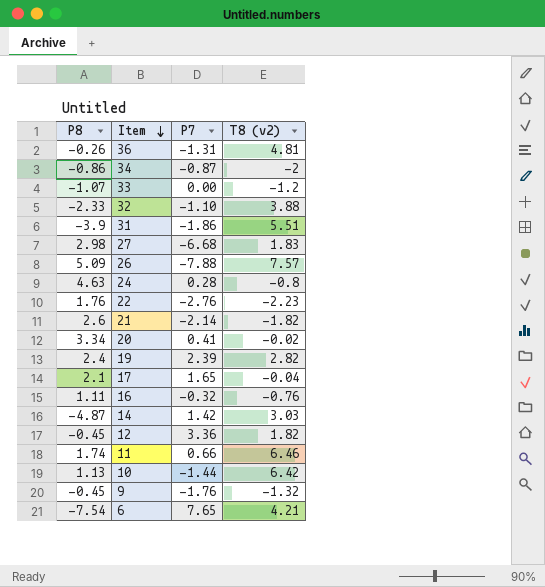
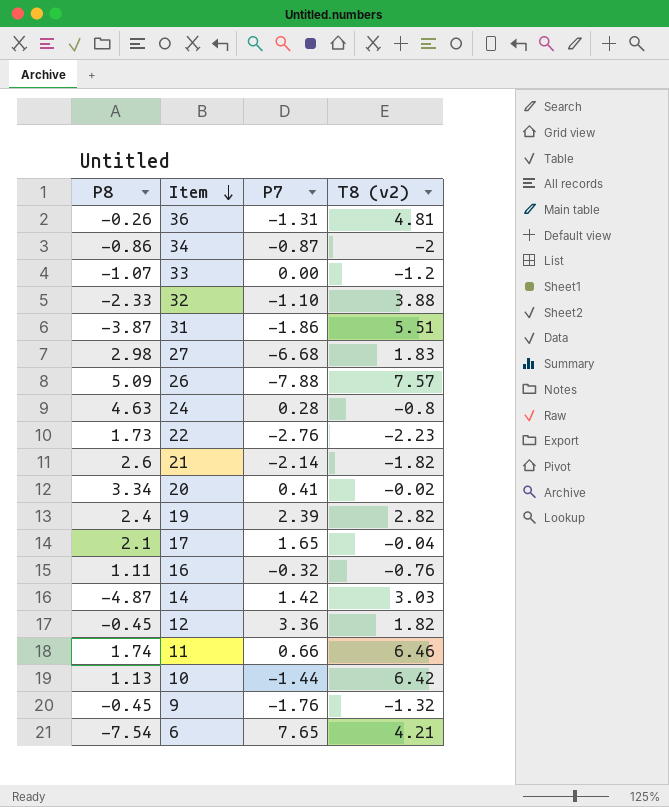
31 | P8: -3.9 -> -3.87
22 | P8: 1.76 -> 1.73

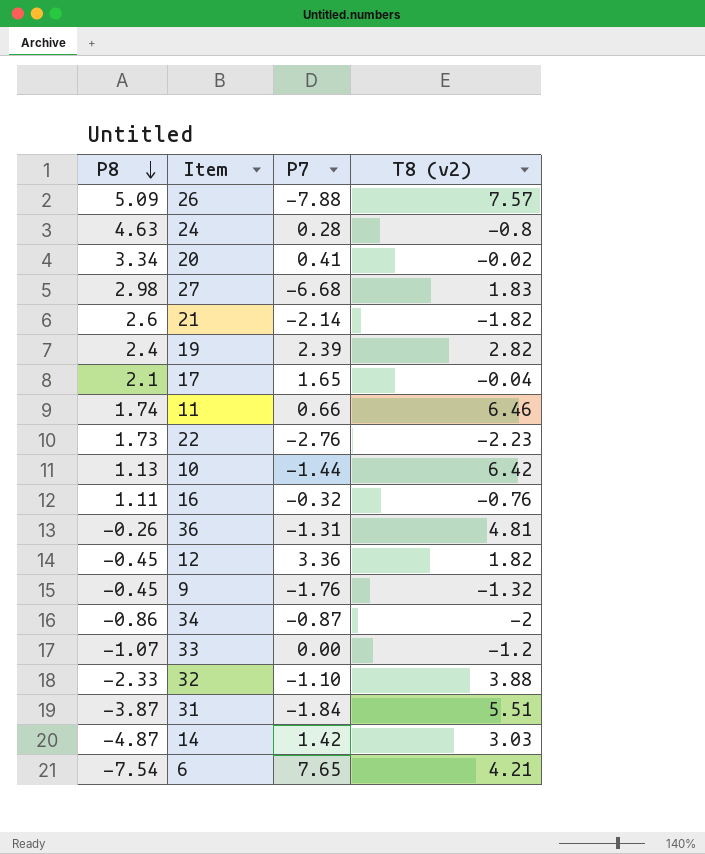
row order: Item descending -> P8 descending
31 | P7: -1.86 -> -1.84

